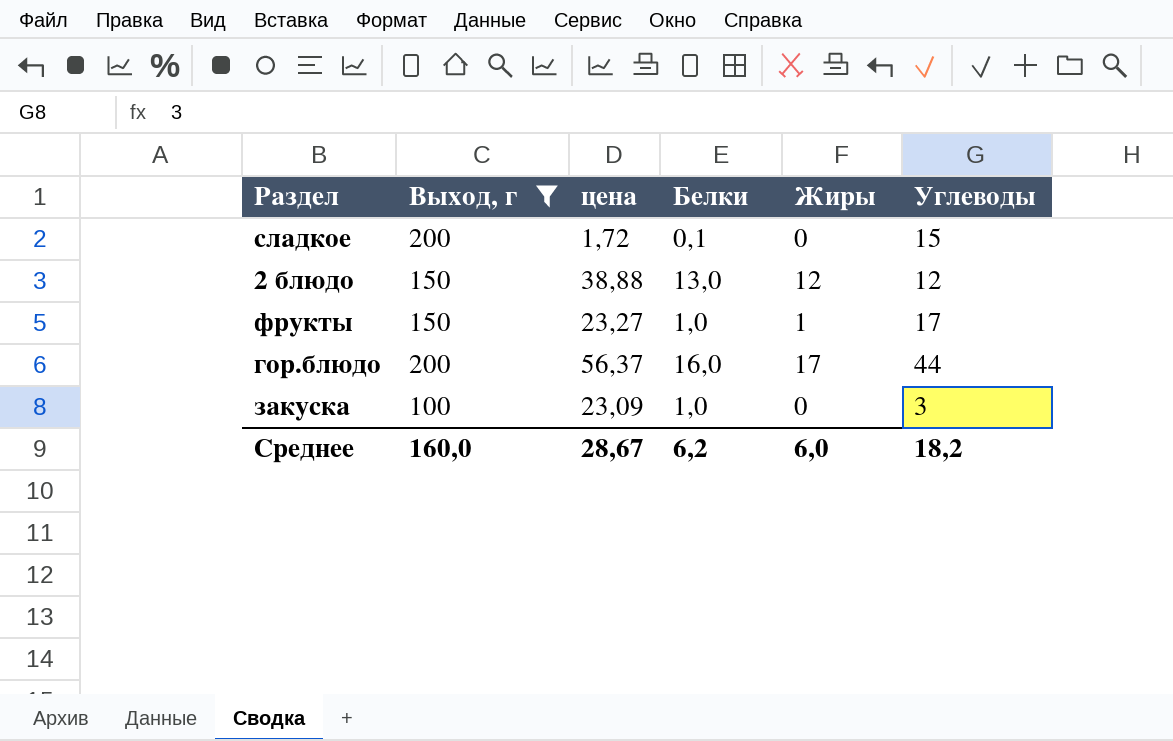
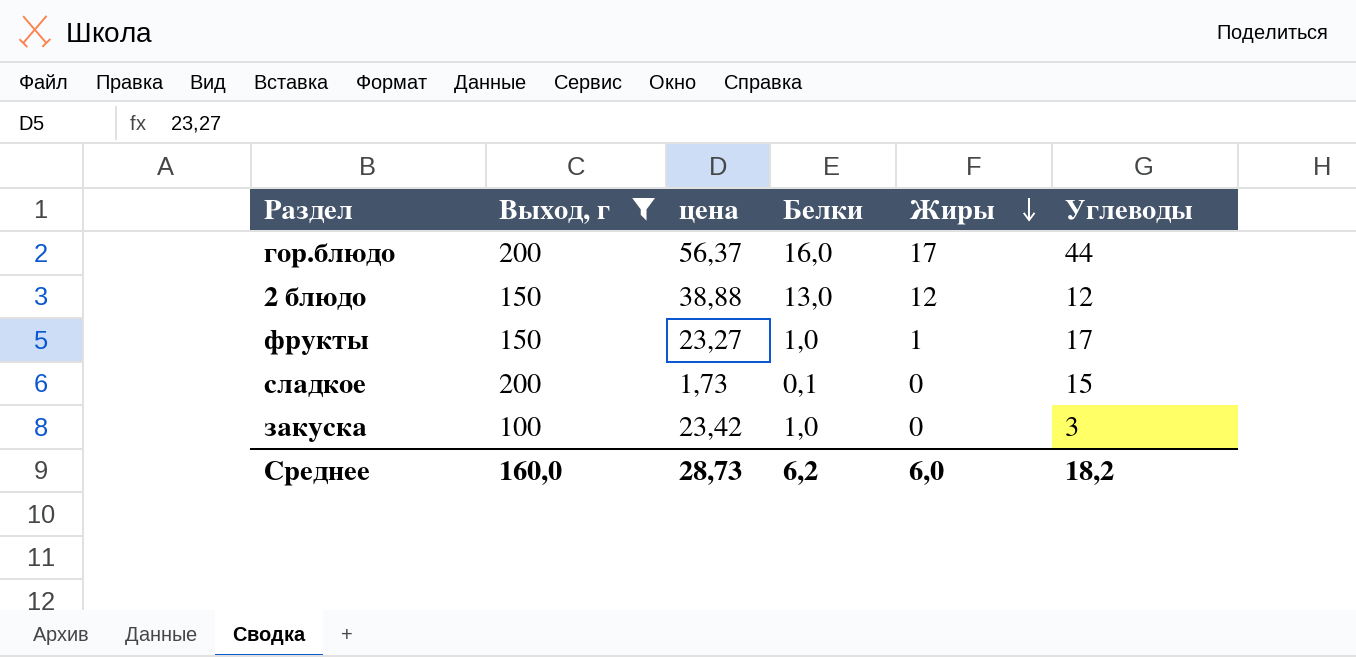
row order: none -> Жиры descending
сладкое | цена: 1,72 -> 1,73
закуска | цена: 23,09 -> 23,42
Среднее | цена: 28,67 -> 28,73

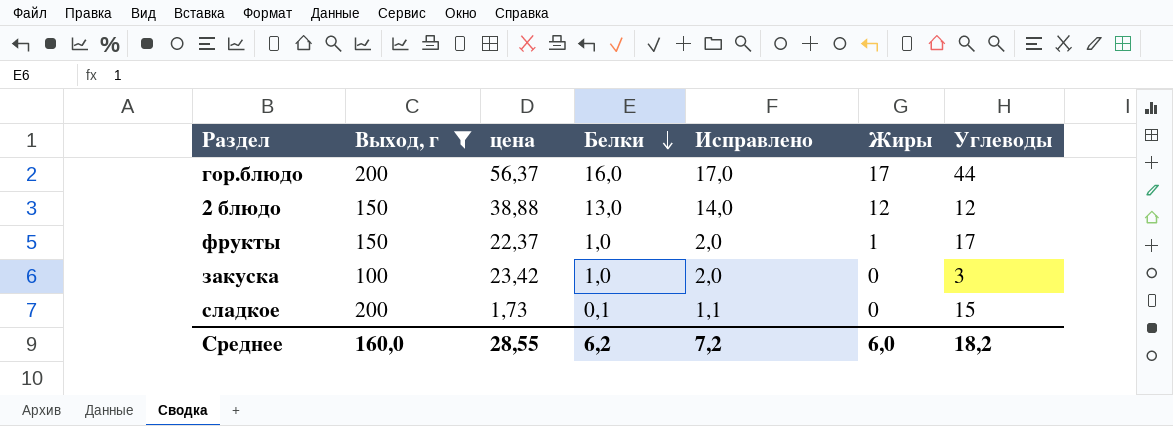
row order: Жиры descending -> Белки descending
column Исправлено | formula: none -> [Белки] + 1
фрукты | цена: 23,27 -> 22,37
Среднее | цена: 28,73 -> 28,55

